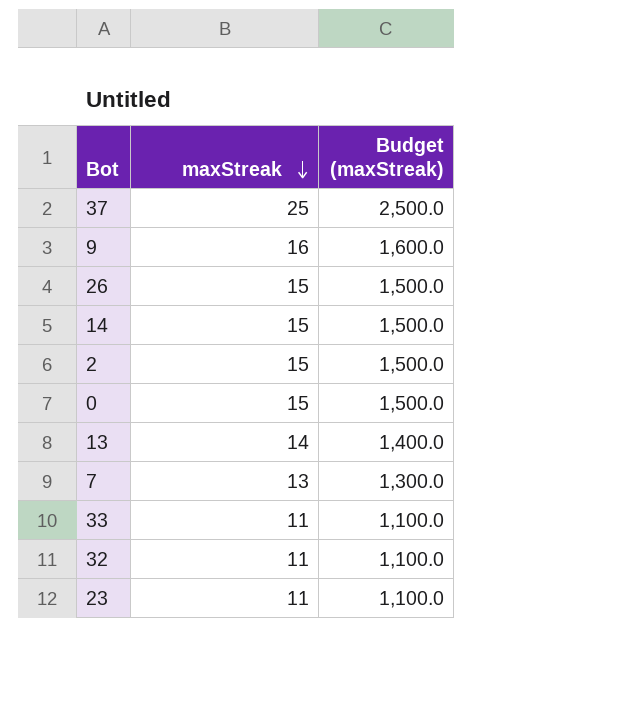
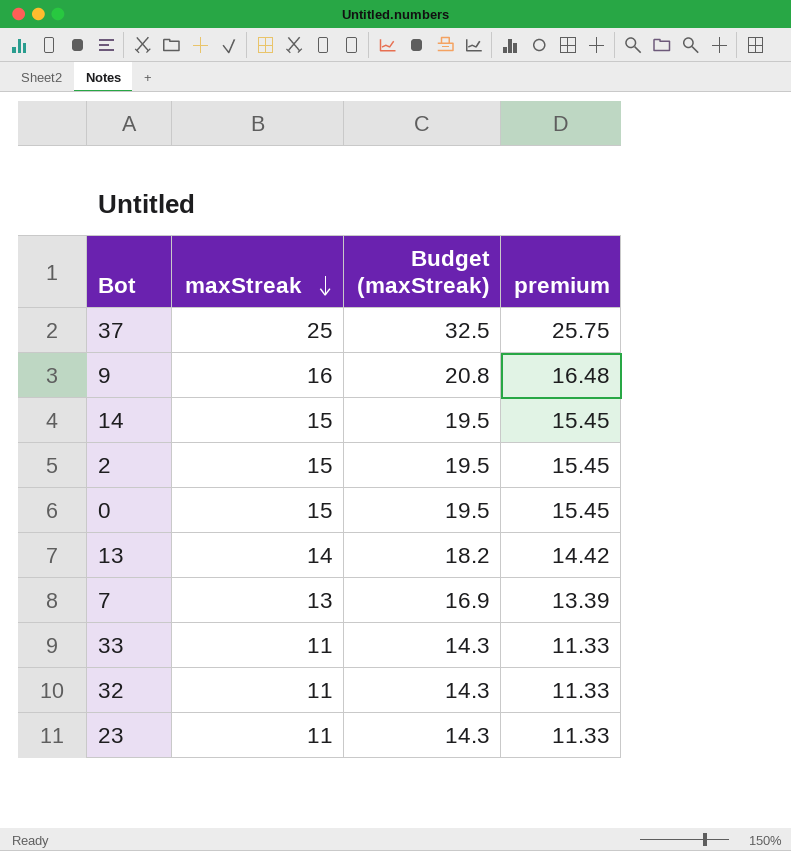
column Budget (maxStreak) | formula: [maxStreak] * 100 -> [maxStreak] * 1.3
column premium | formula: none -> [maxStreak] * 1.03
row 26: 15 | 1,500.0 -> none

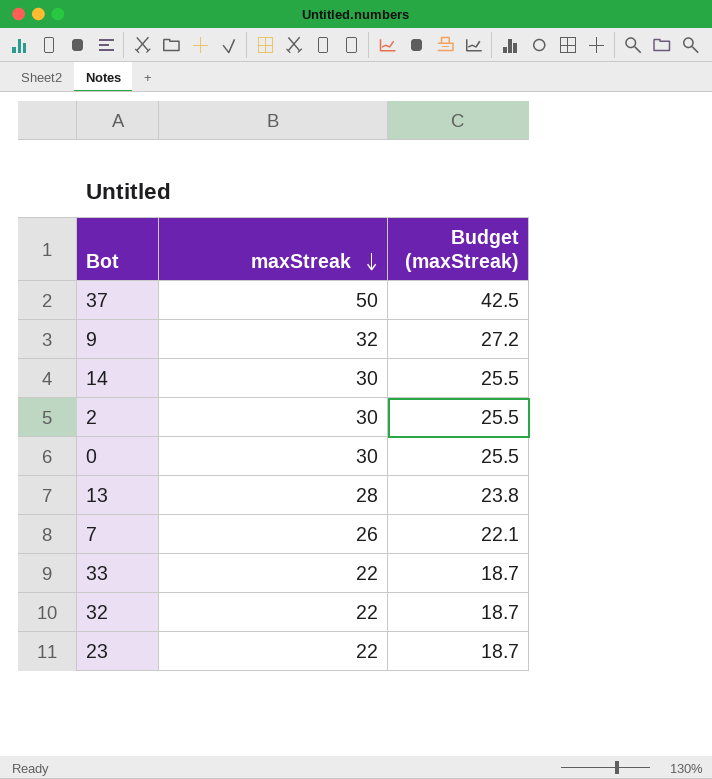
column premium | formula: [maxStreak] * 1.03 -> none
column Budget (maxStreak) | formula: [maxStreak] * 1.3 -> [maxStreak] * 0.85
37 | maxStreak: 25 -> 50
9 | maxStreak: 16 -> 32
14 | maxStreak: 15 -> 30
2 | maxStreak: 15 -> 30
0 | maxStreak: 15 -> 30
13 | maxStreak: 14 -> 28
7 | maxStreak: 13 -> 26
33 | maxStreak: 11 -> 22
32 | maxStreak: 11 -> 22
23 | maxStreak: 11 -> 22

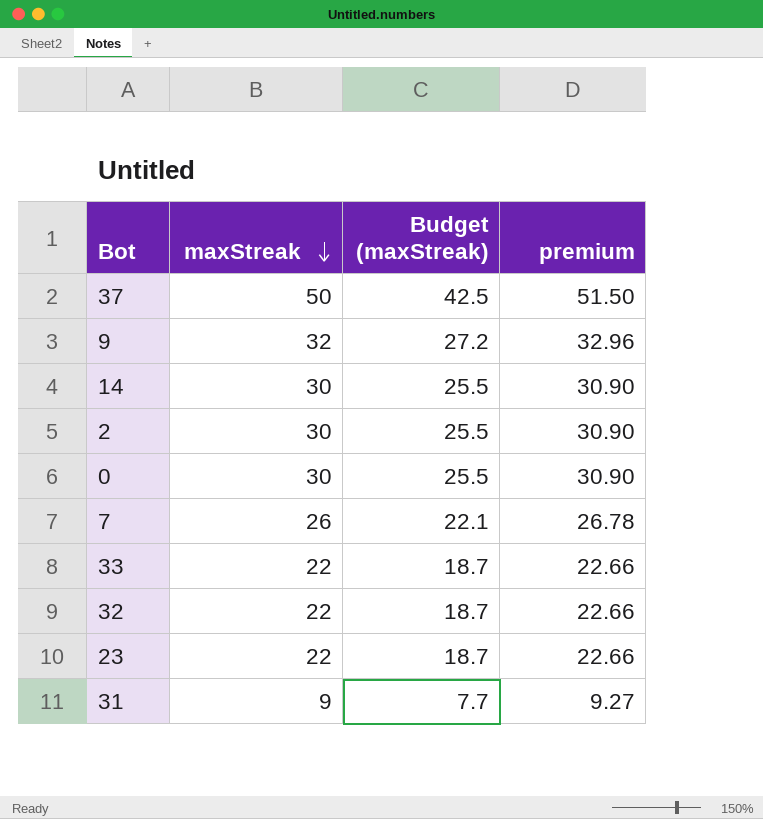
column premium | formula: none -> [maxStreak] * 1.03
row 13: 28 | 23.8 -> none
row 31: none -> 9 | 7.7 | 9.27

